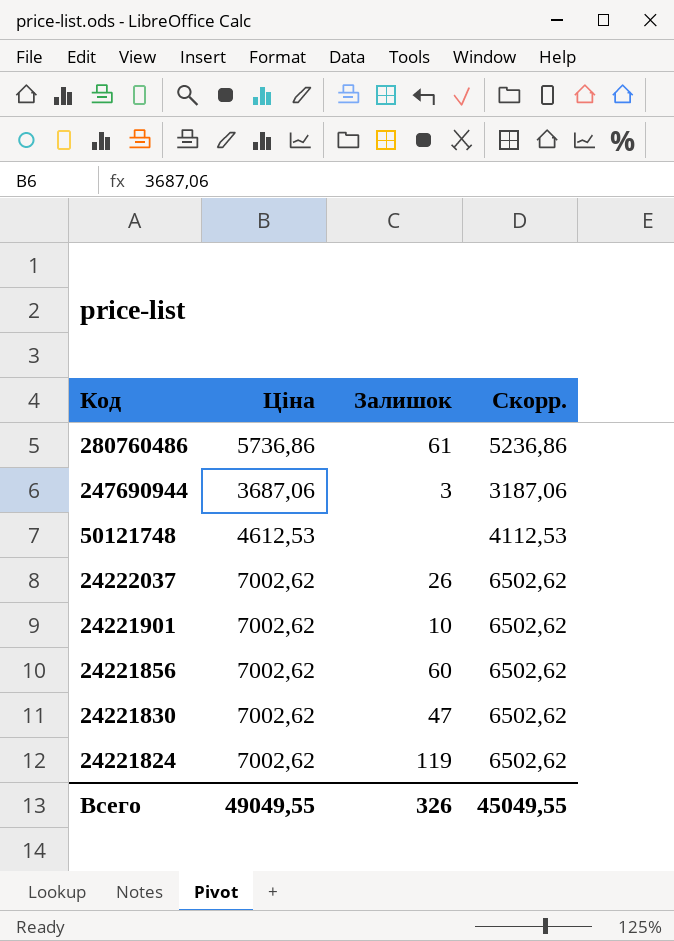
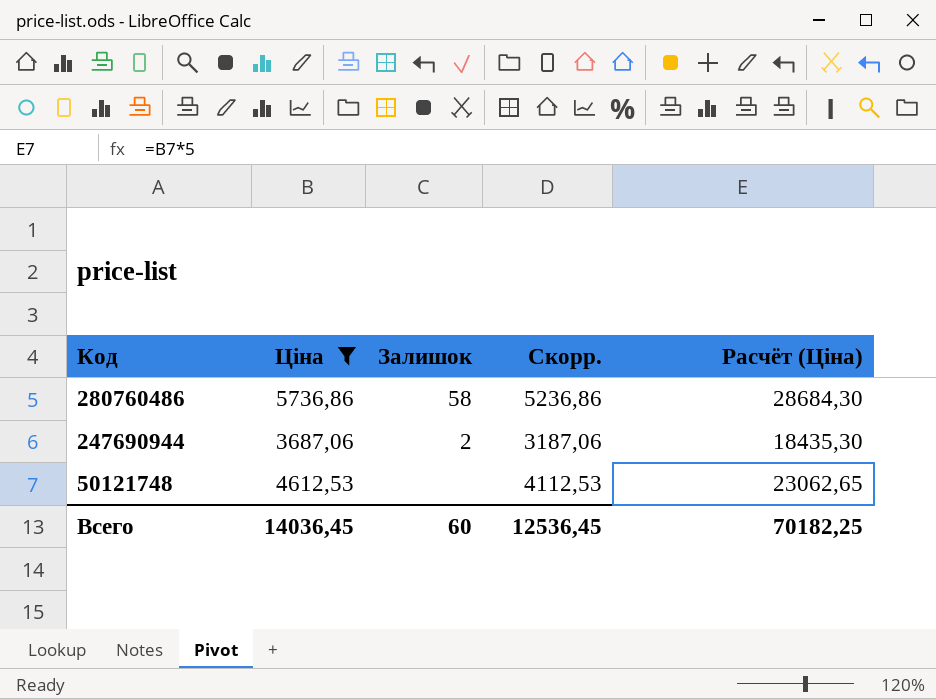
filter: none -> Ціна != 7002,62
column Расчёт (Ціна) | formula: none -> [Ціна] * 5
280760486 | Залишок: 61 -> 58
247690944 | Залишок: 3 -> 2
Всего | Ціна: 49049,55 -> 14036,45
Всего | Залишок: 326 -> 60
Всего | Скорр.: 45049,55 -> 12536,45

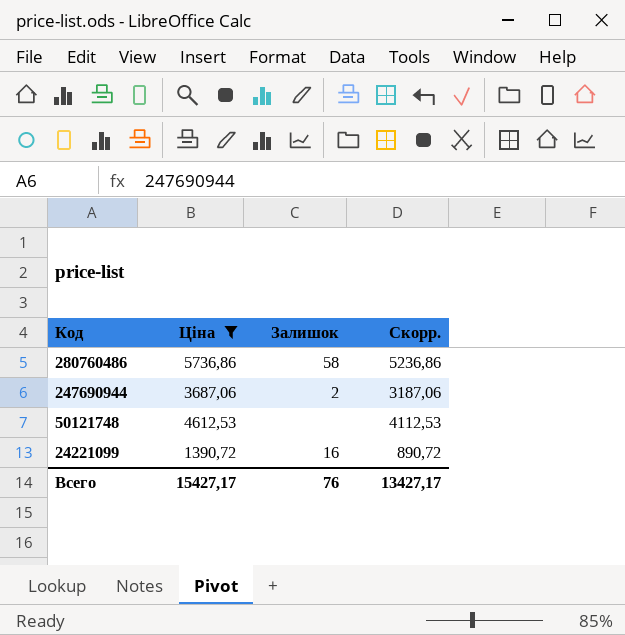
column Расчёт (Ціна) | formula: [Ціна] * 5 -> none
row 24221099: none -> 1390,72 | 16 | 890,72
Всего | Ціна: 14036,45 -> 15427,17
Всего | Залишок: 60 -> 76
Всего | Скорр.: 12536,45 -> 13427,17

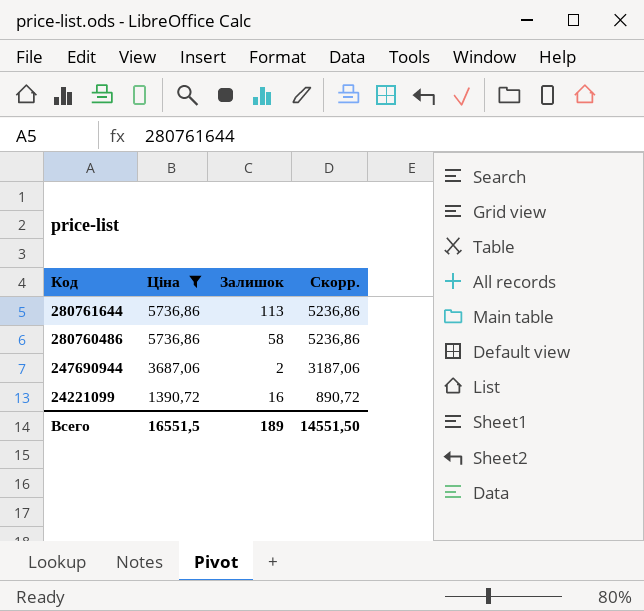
row 50121748: 4612,53 | none | 4112,53 -> none
row 280761644: none -> 5736,86 | 113 | 5236,86
Всего | Ціна: 15427,17 -> 16551,5
Всего | Залишок: 76 -> 189
Всего | Скорр.: 13427,17 -> 14551,50

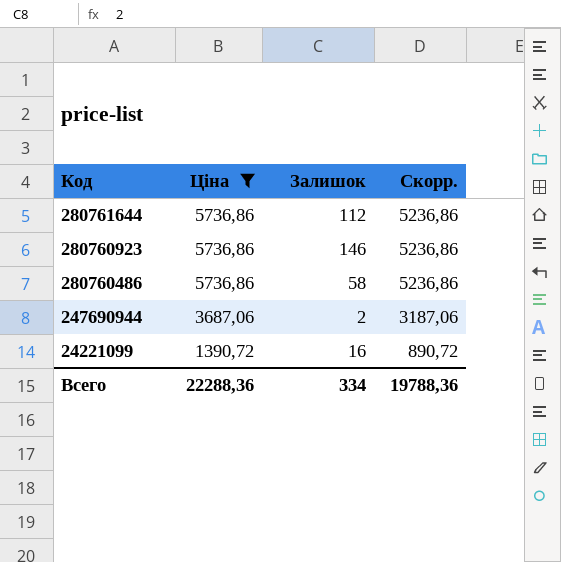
280761644 | Залишок: 113 -> 112
row 280760923: none -> 5736,86 | 146 | 5236,86
Всего | Ціна: 16551,5 -> 22288,36
Всего | Залишок: 189 -> 334
Всего | Скорр.: 14551,50 -> 19788,36

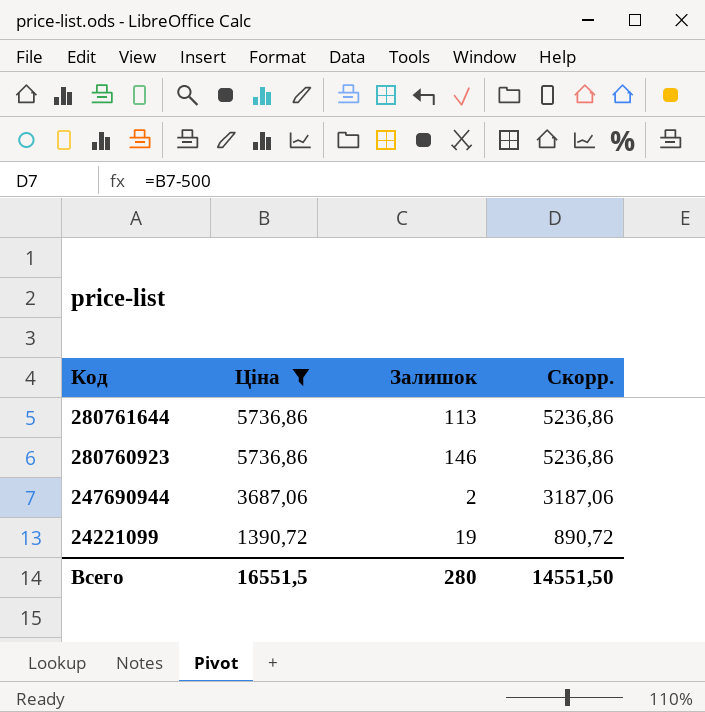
row 280760486: 5736,86 | 58 | 5236,86 -> none
280761644 | Залишок: 112 -> 113
24221099 | Залишок: 16 -> 19
Всего | Ціна: 22288,36 -> 16551,5
Всего | Залишок: 334 -> 280
Всего | Скорр.: 19788,36 -> 14551,50

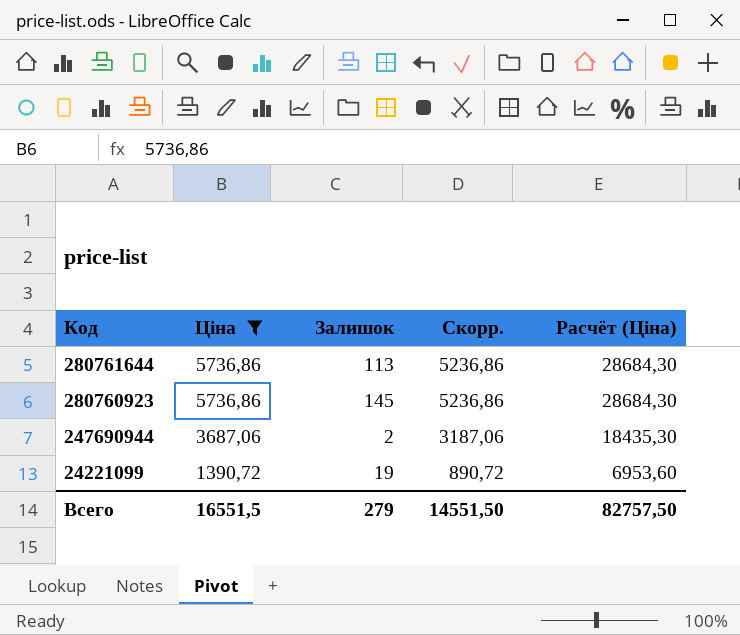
column Расчёт (Ціна) | formula: none -> [Ціна] * 5
280760923 | Залишок: 146 -> 145
Всего | Залишок: 280 -> 279

